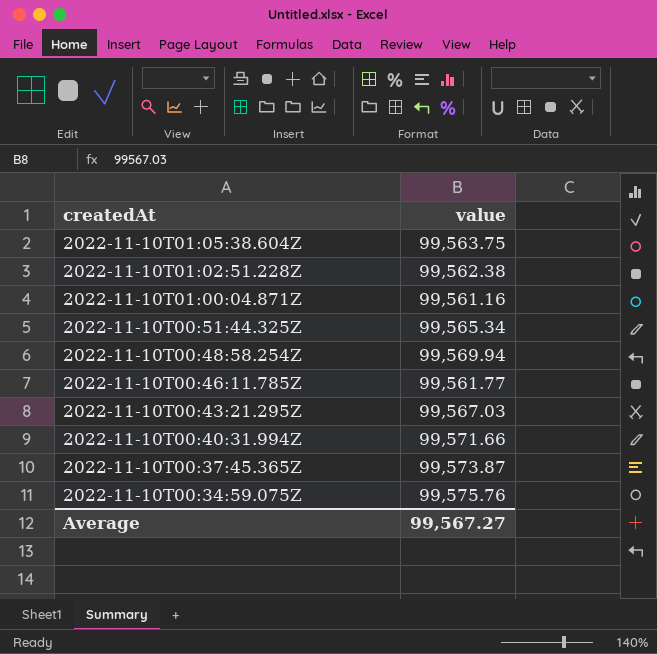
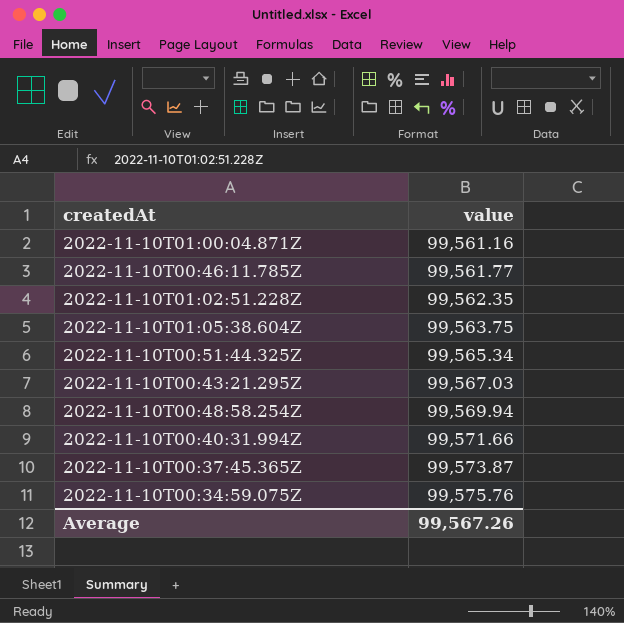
row order: createdAt descending -> value ascending
2022-11-10T01:02:51.228Z | value: 99,562.38 -> 99,562.35
Average | value: 99,567.27 -> 99,567.26

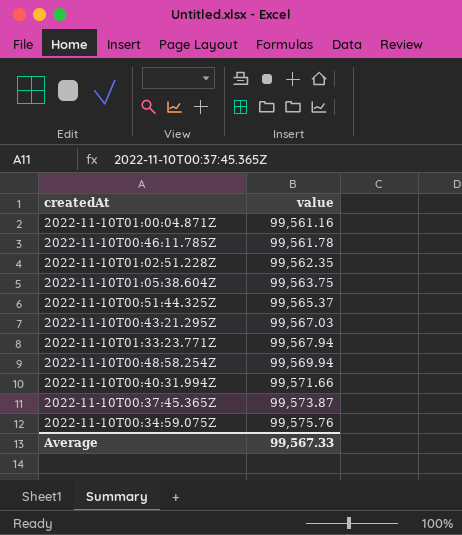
2022-11-10T00:46:11.785Z | value: 99,561.77 -> 99,561.78
2022-11-10T00:51:44.325Z | value: 99,565.34 -> 99,565.37
row 2022-11-10T01:33:23.771Z: none -> 99,567.94
Average | value: 99,567.26 -> 99,567.33

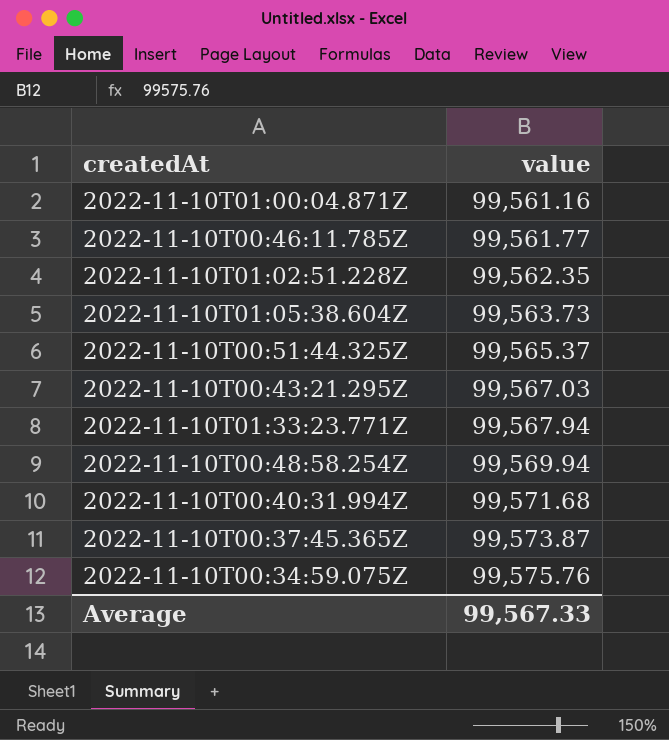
2022-11-10T00:46:11.785Z | value: 99,561.78 -> 99,561.77
2022-11-10T01:05:38.604Z | value: 99,563.75 -> 99,563.73
2022-11-10T00:40:31.994Z | value: 99,571.66 -> 99,571.68

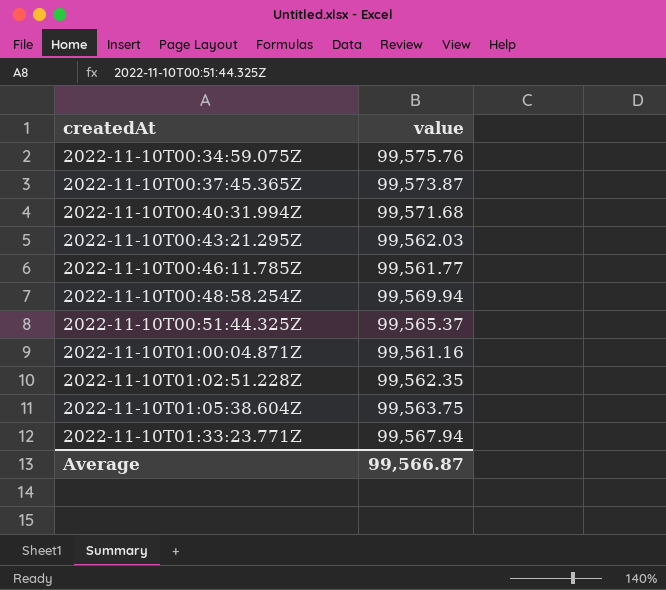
row order: value ascending -> createdAt ascending
2022-11-10T00:43:21.295Z | value: 99,567.03 -> 99,562.03
2022-11-10T01:05:38.604Z | value: 99,563.73 -> 99,563.75
Average | value: 99,567.33 -> 99,566.87

